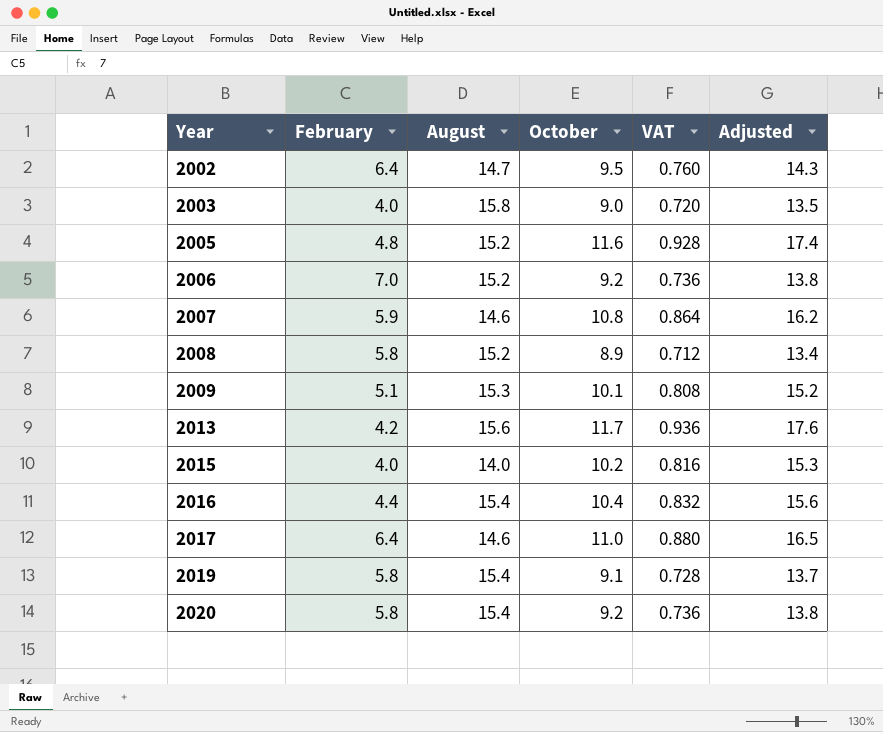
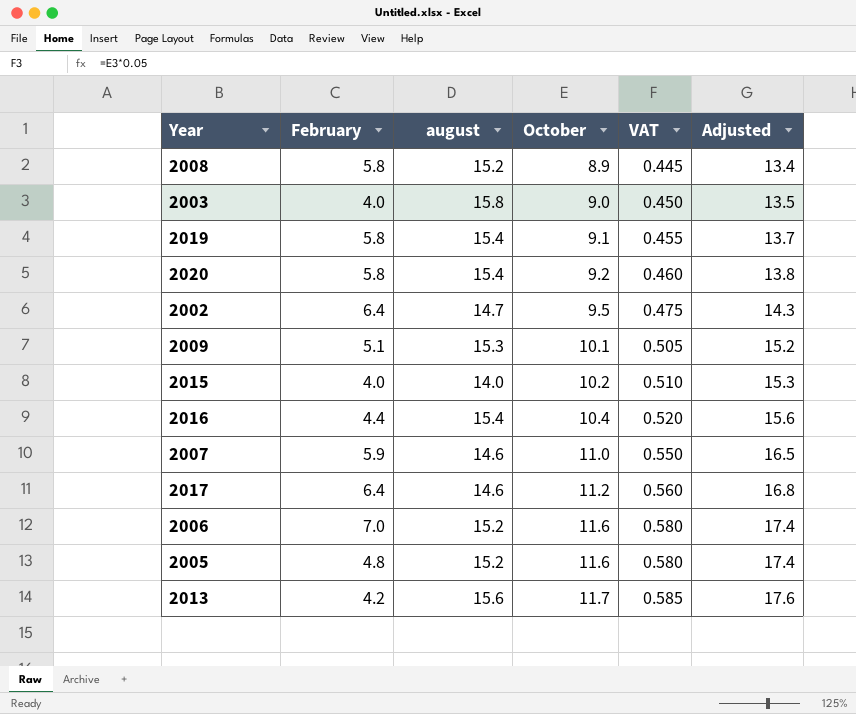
row order: Year ascending -> October ascending
column name: August -> august
column VAT | formula: [October] * 0.08 -> [October] * 0.05
2007 | October: 10.8 -> 11.0
2007 | Adjusted: 16.2 -> 16.5
2017 | October: 11.0 -> 11.2
2017 | Adjusted: 16.5 -> 16.8
2006 | October: 9.2 -> 11.6
2006 | Adjusted: 13.8 -> 17.4

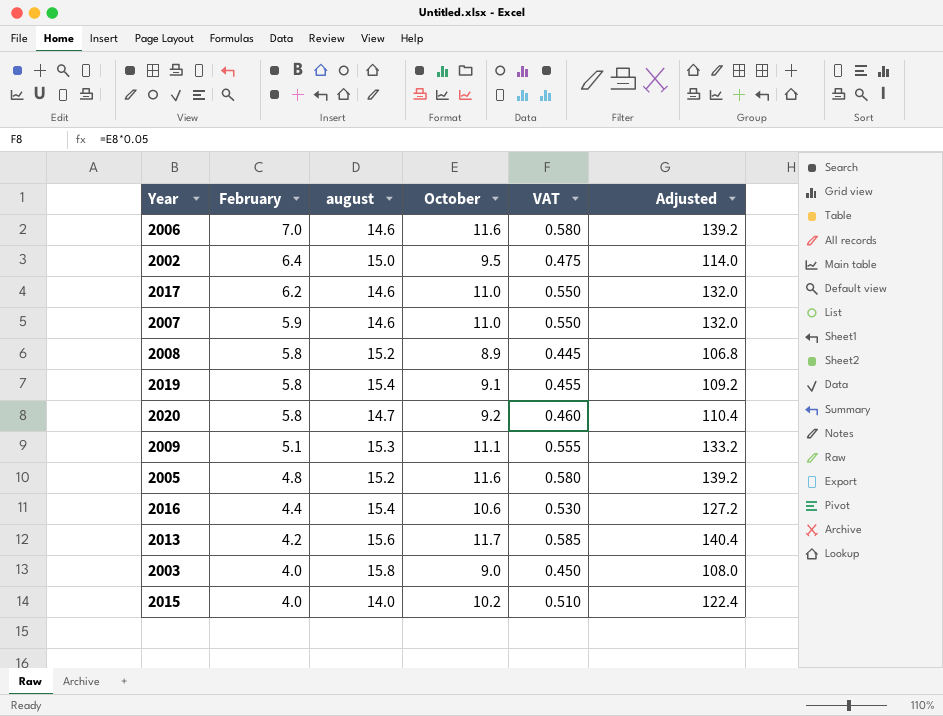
row order: October ascending -> February descending
column Adjusted | formula: [October] * 1.5 -> [October] * 12
2006 | august: 15.2 -> 14.6
2002 | august: 14.7 -> 15.0
2017 | February: 6.4 -> 6.2
2017 | October: 11.2 -> 11.0
2017 | VAT: 0.560 -> 0.550
2020 | august: 15.4 -> 14.7
2009 | October: 10.1 -> 11.1
2009 | VAT: 0.505 -> 0.555
2016 | October: 10.4 -> 10.6
2016 | VAT: 0.520 -> 0.530

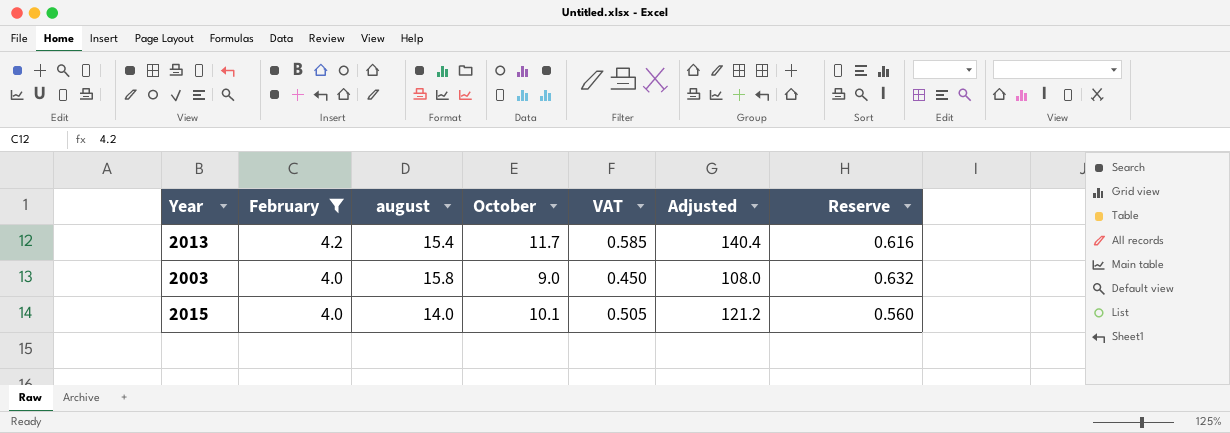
filter: none -> February <= 4.2
column Reserve | formula: none -> [august] * 0.04
2013 | august: 15.6 -> 15.4
2015 | October: 10.2 -> 10.1
2015 | VAT: 0.510 -> 0.505
2015 | Adjusted: 122.4 -> 121.2

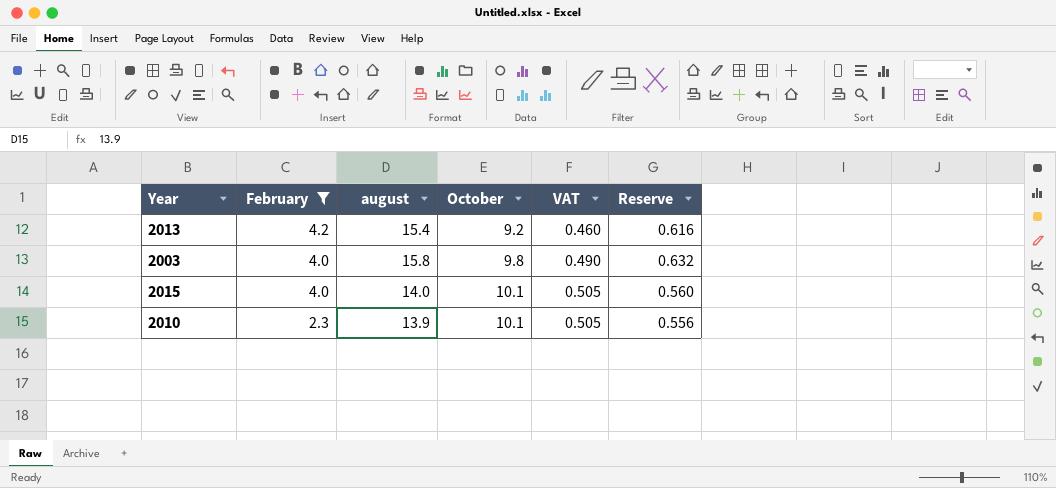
column Adjusted | formula: [October] * 12 -> none
2013 | October: 11.7 -> 9.2
2013 | VAT: 0.585 -> 0.460
2003 | October: 9.0 -> 9.8
2003 | VAT: 0.450 -> 0.490
row 2010: none -> 2.3 | 13.9 | 10.1 | 0.505 | 0.556

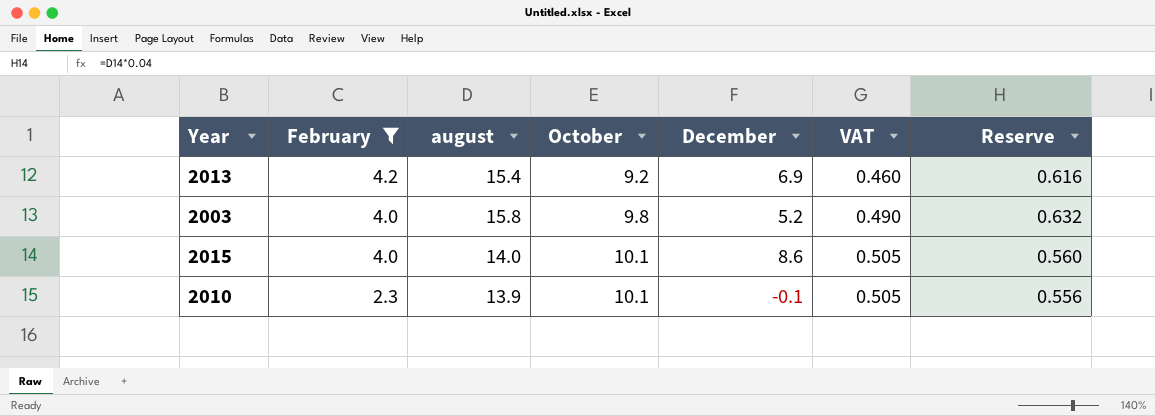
column December | position: none -> 5

